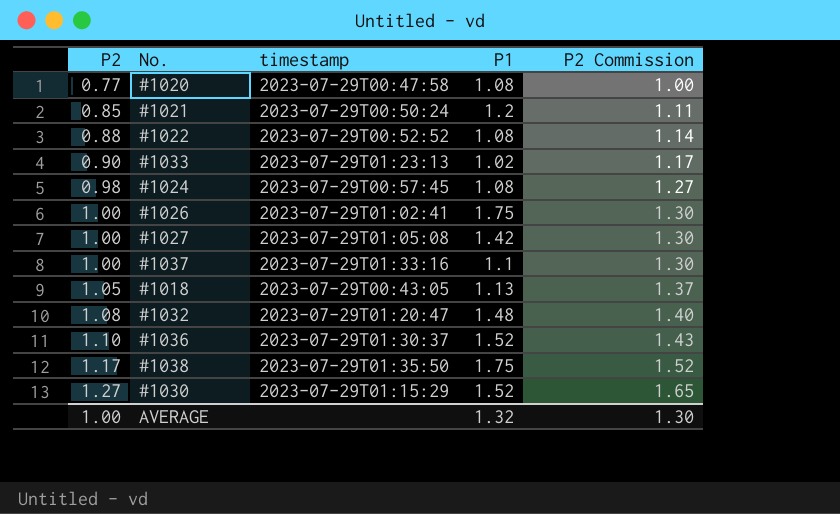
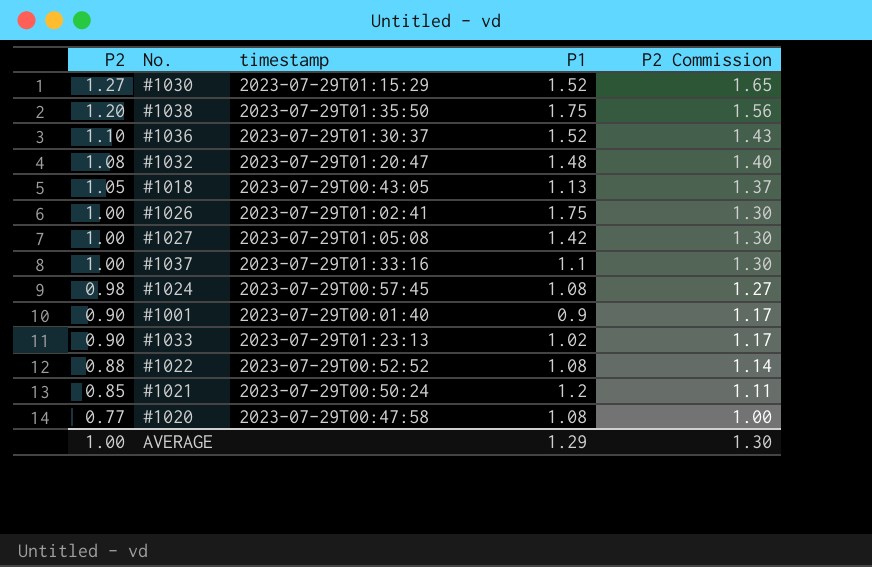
row order: P2 ascending -> P2 descending
#1038 | P2: 1.17 -> 1.20
#1038 | P2 Commission: 1.52 -> 1.56
row #1001: none -> 0.90 | 2023-07-29T00:01:40 | 0.9 | 1.17
AVERAGE | P1: 1.32 -> 1.29

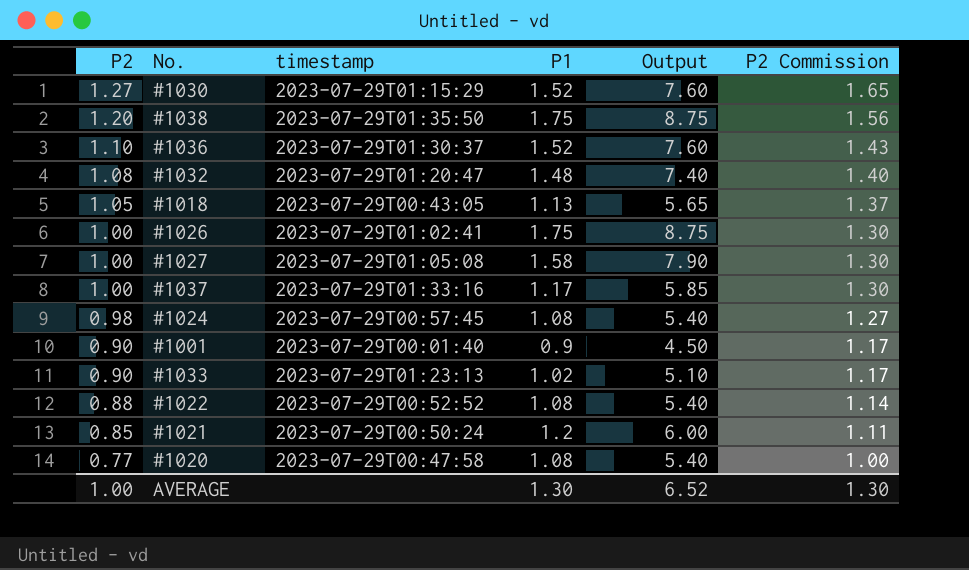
column Output | formula: none -> [P1] * 5
#1027 | P1: 1.42 -> 1.58
#1037 | P1: 1.1 -> 1.17
AVERAGE | P1: 1.29 -> 1.30

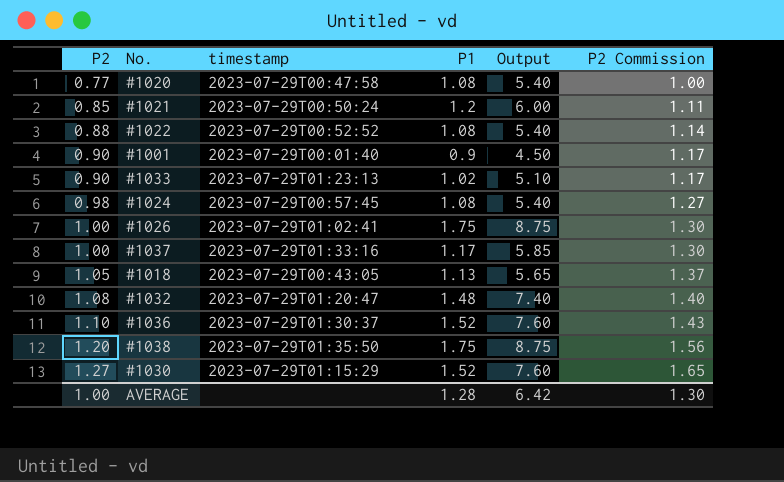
row order: P2 descending -> P2 ascending
row #1027: 1.00 | 2023-07-29T01:05:08 | 1.58 | 7.90 | 1.30 -> none
AVERAGE | P1: 1.30 -> 1.28
AVERAGE | Output: 6.52 -> 6.42

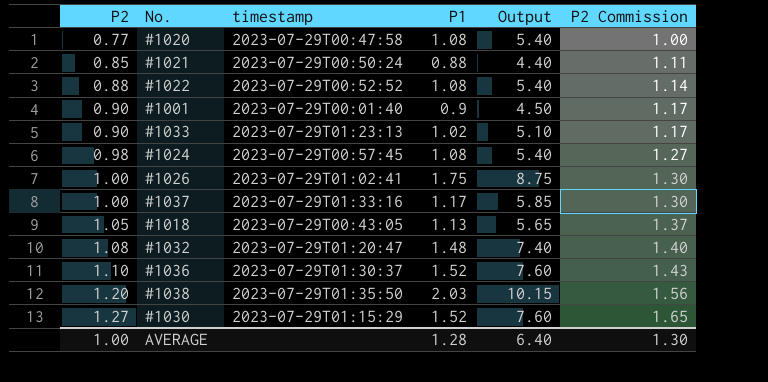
#1021 | P1: 1.2 -> 0.88
#1021 | Output: 6.00 -> 4.40
#1038 | P1: 1.75 -> 2.03
#1038 | Output: 8.75 -> 10.15
AVERAGE | Output: 6.42 -> 6.40

